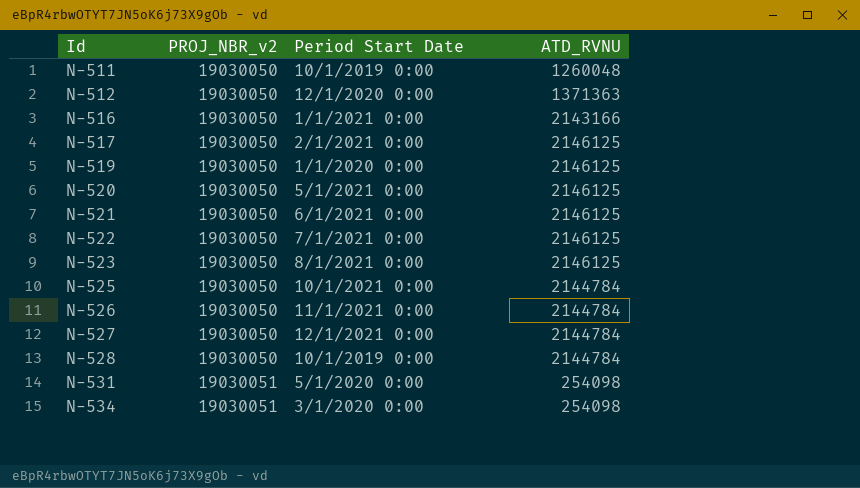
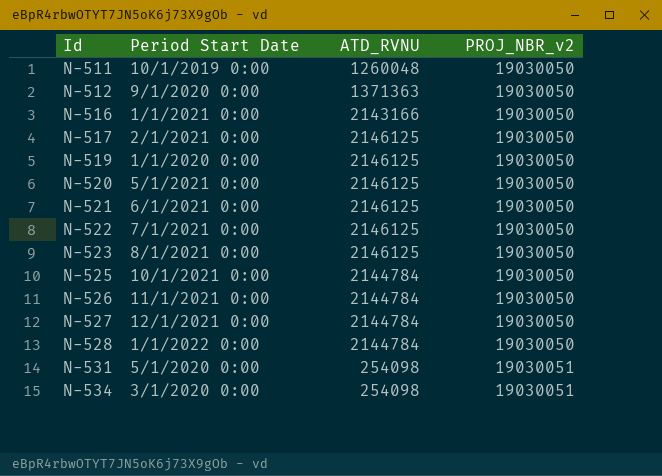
column PROJ_NBR_v2 | position: 2 -> 4
N-512 | Period Start Date: 12/1/2020 0:00 -> 9/1/2020 0:00
N-528 | Period Start Date: 10/1/2019 0:00 -> 1/1/2022 0:00

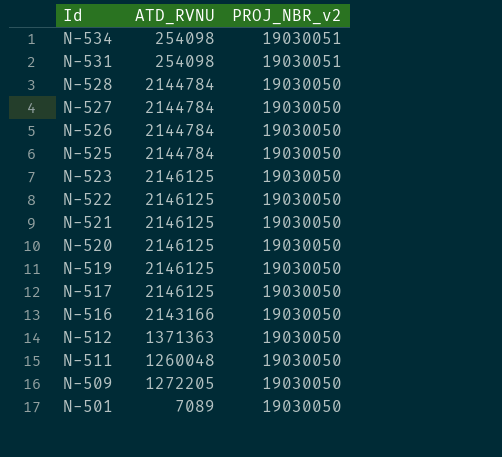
row order: Id ascending -> Id descending
column Period Start Date | position: 2 -> none
row N-509: none -> 1272205 | 19030050
row N-501: none -> 7089 | 19030050

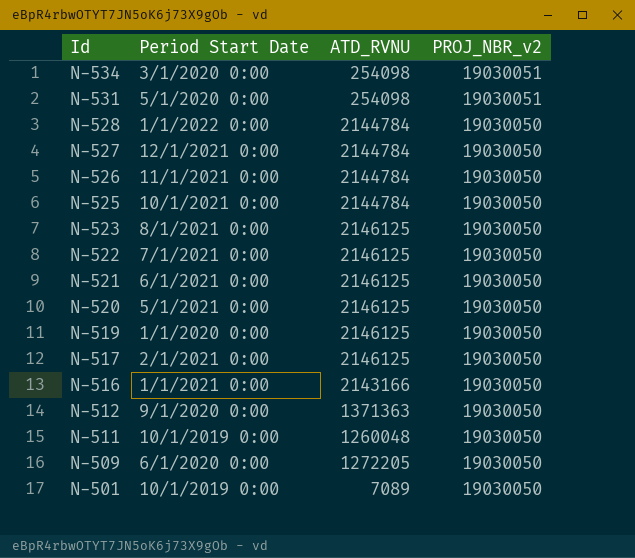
column Period Start Date | position: none -> 2

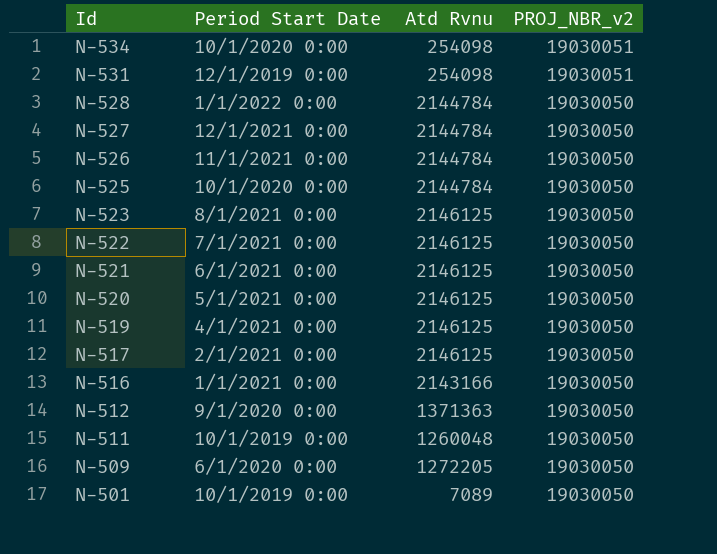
column name: ATD_RVNU -> Atd Rvnu
N-534 | Period Start Date: 3/1/2020 0:00 -> 10/1/2020 0:00
N-531 | Period Start Date: 5/1/2020 0:00 -> 12/1/2019 0:00
N-525 | Period Start Date: 10/1/2021 0:00 -> 10/1/2020 0:00
N-519 | Period Start Date: 1/1/2020 0:00 -> 4/1/2021 0:00

